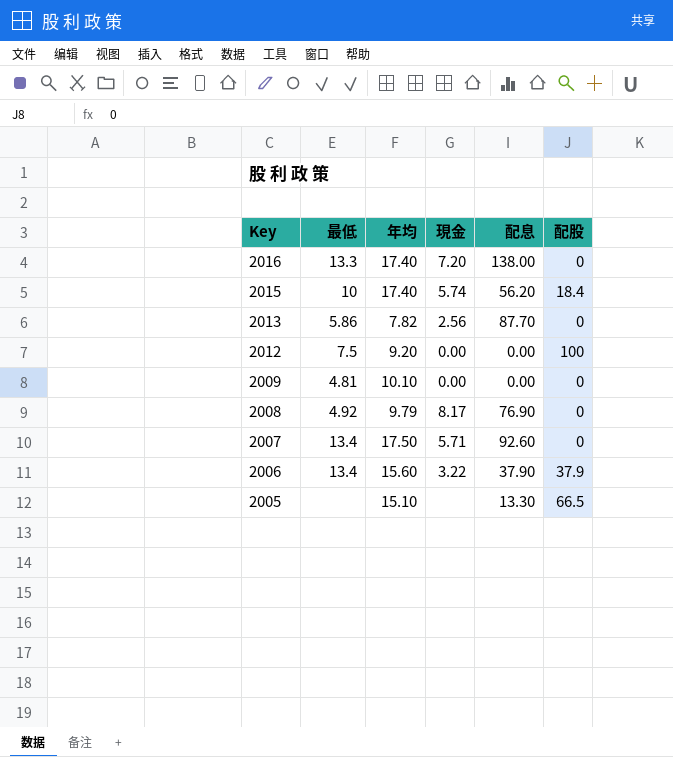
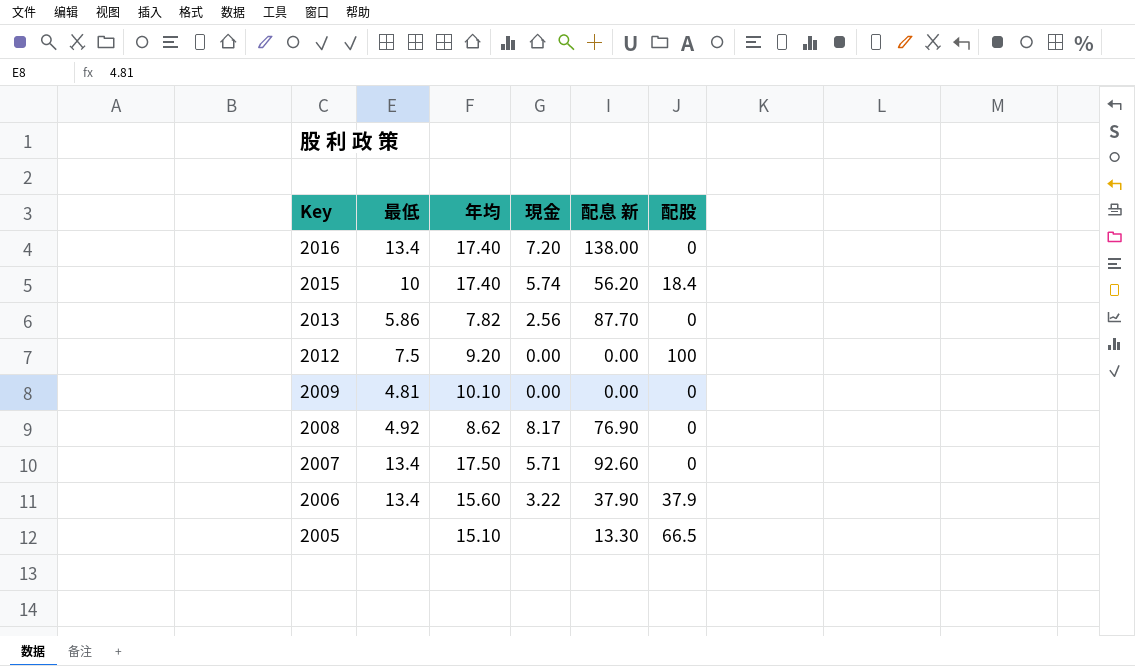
column name: 配息 -> 配息 新
2016 | 最低: 13.3 -> 13.4
2008 | 年均: 9.79 -> 8.62

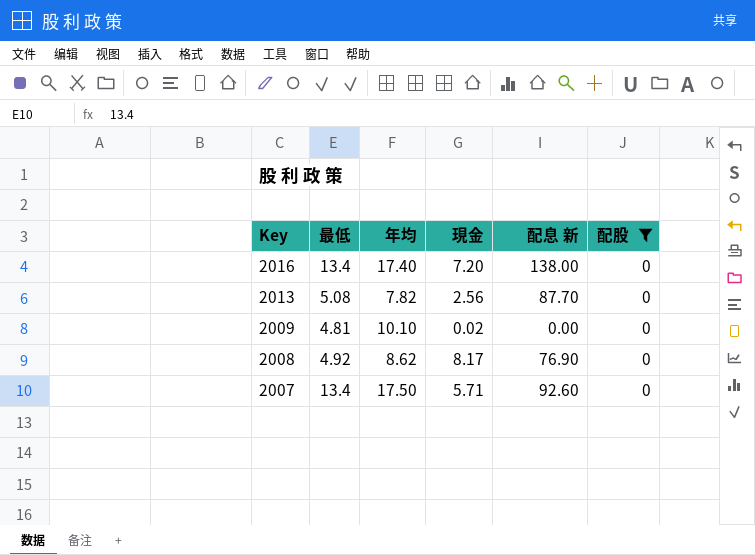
filter: none -> 配股 = 0
2013 | 最低: 5.86 -> 5.08
2009 | 現金: 0.00 -> 0.02

